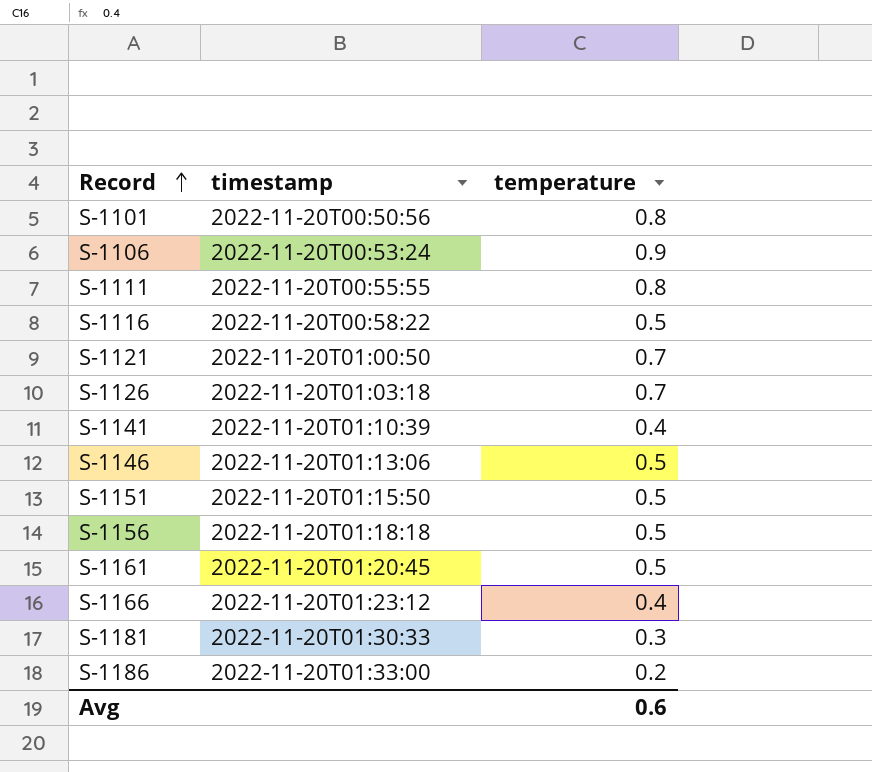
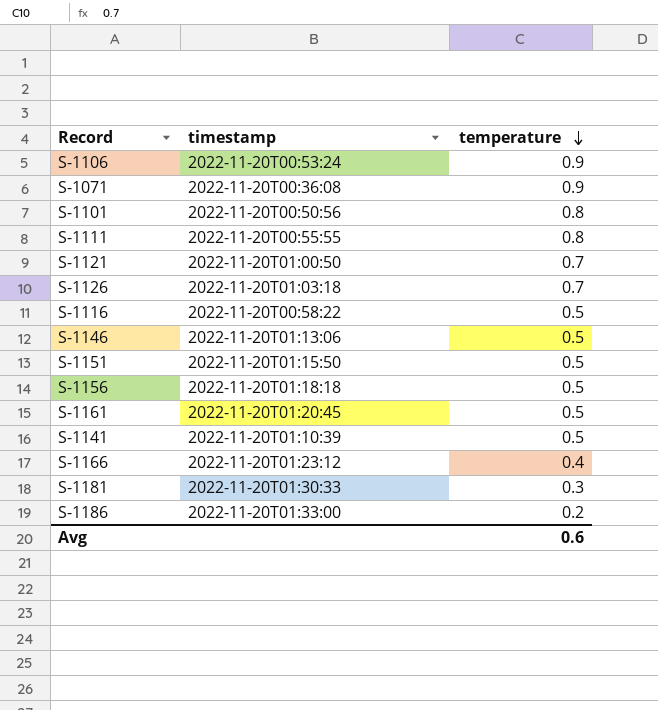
row order: Record ascending -> temperature descending
row S-1071: none -> 2022-11-20T00:36:08 | 0.9
S-1141 | temperature: 0.4 -> 0.5

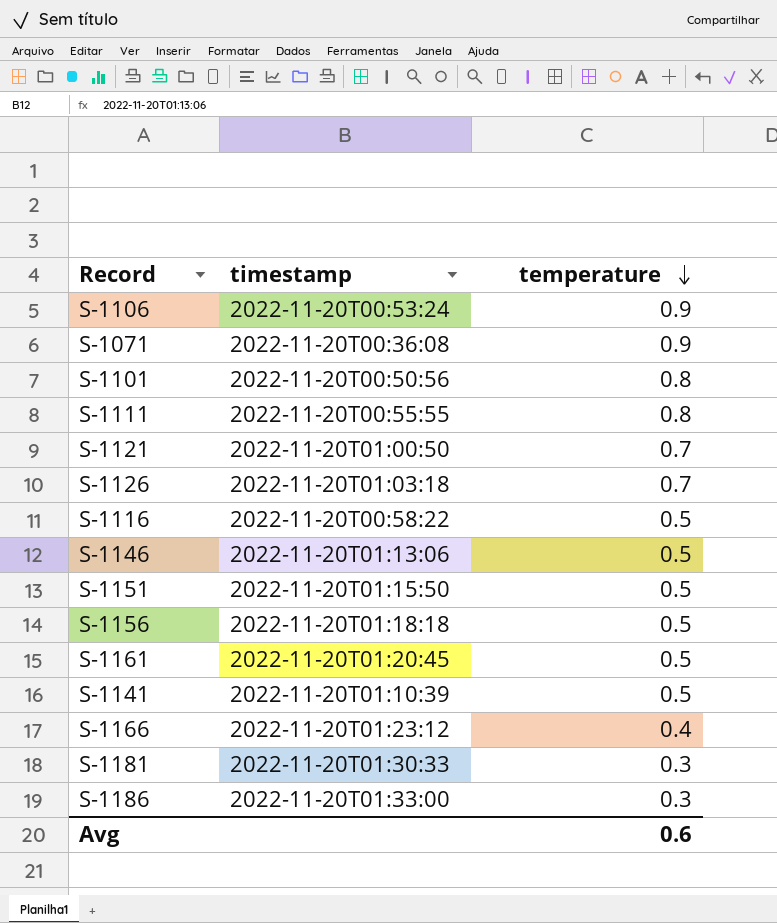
S-1186 | temperature: 0.2 -> 0.3

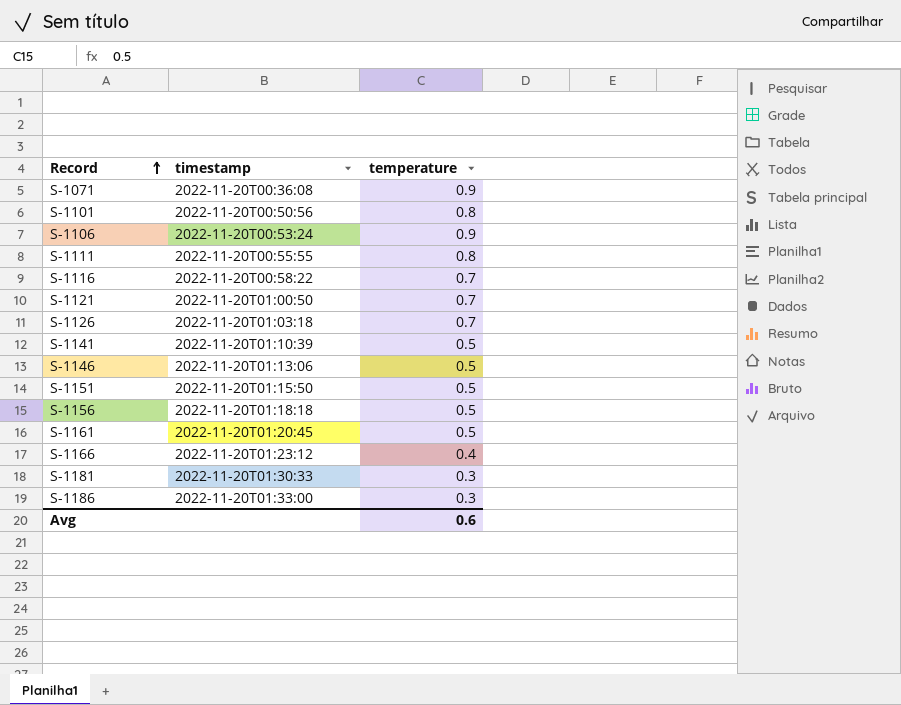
row order: temperature descending -> Record ascending
S-1116 | temperature: 0.5 -> 0.7

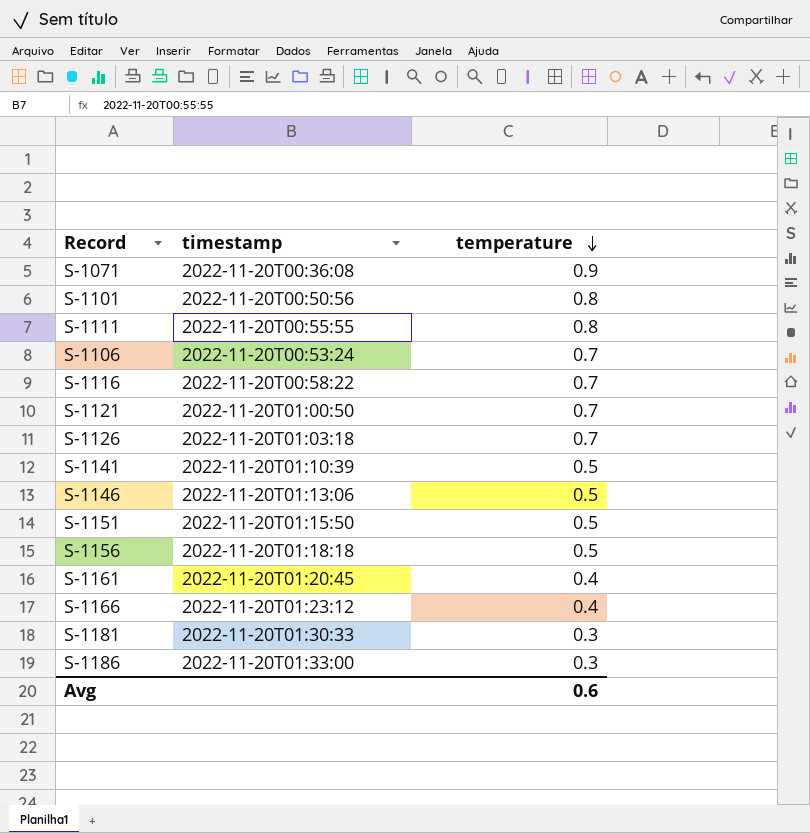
row order: Record ascending -> temperature descending
S-1106 | temperature: 0.9 -> 0.7
S-1161 | temperature: 0.5 -> 0.4

